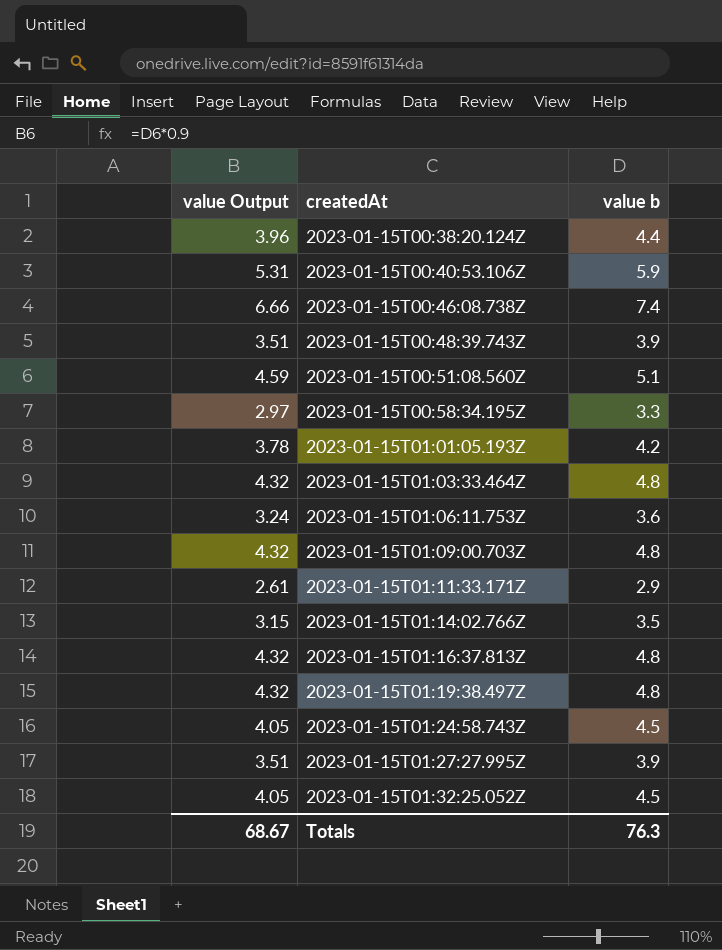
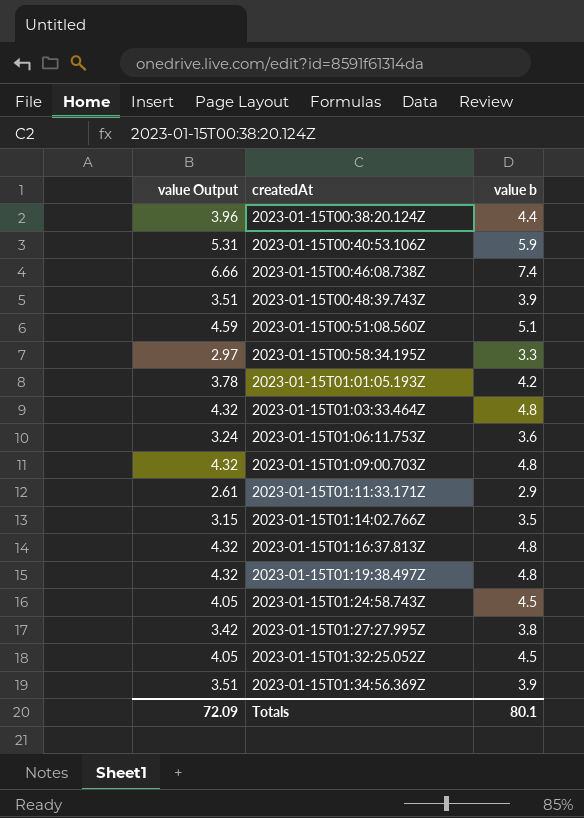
2023-01-15T01:27:27.995Z | value Output: 3.51 -> 3.42
2023-01-15T01:27:27.995Z | value b: 3.9 -> 3.8
row 2023-01-15T01:34:56.369Z: none -> 3.51 | 3.9
Totals | value Output: 68.67 -> 72.09
Totals | value b: 76.3 -> 80.1

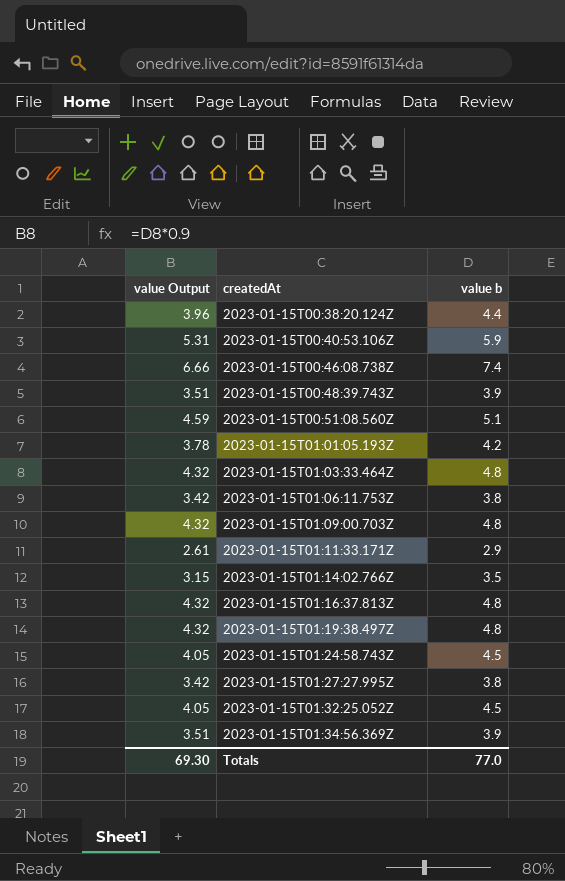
row 2023-01-15T00:58:34.195Z: 2.97 | 3.3 -> none
2023-01-15T01:06:11.753Z | value Output: 3.24 -> 3.42
2023-01-15T01:06:11.753Z | value b: 3.6 -> 3.8
Totals | value Output: 72.09 -> 69.30
Totals | value b: 80.1 -> 77.0

